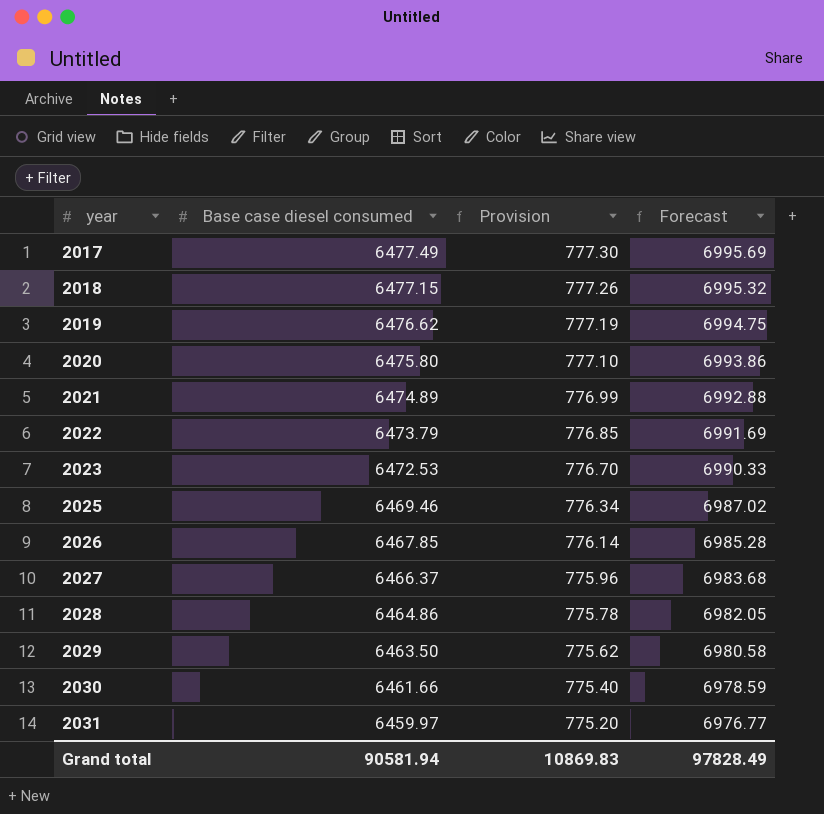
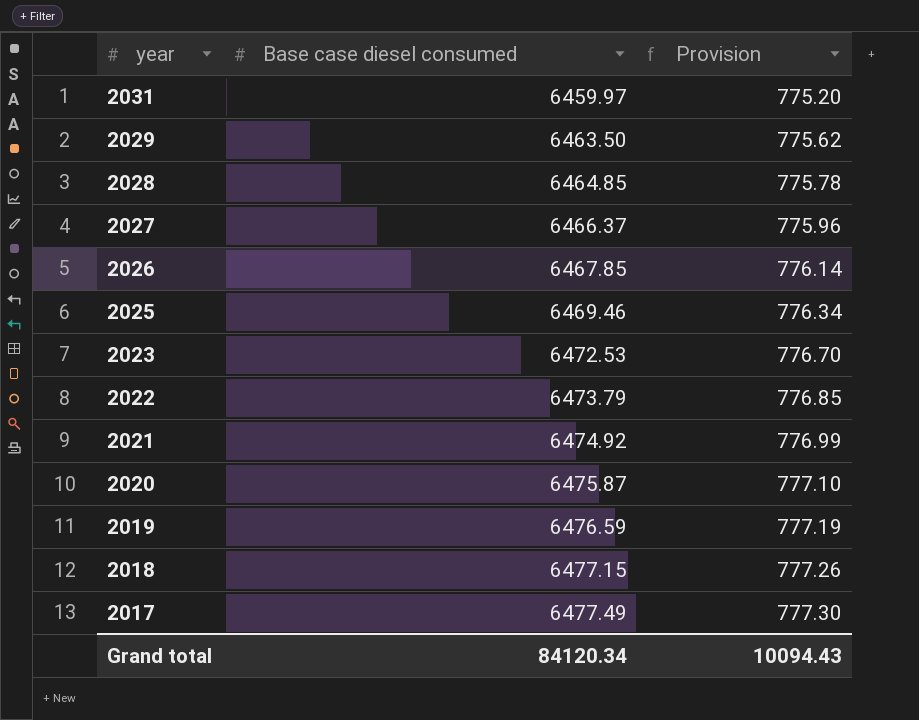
row order: year ascending -> year descending
column Forecast | formula: [Base case diesel consumed] * 1.08 -> none
row 2030: 6461.66 | 775.40 | 6978.59 -> none
2028 | Base case diesel consumed: 6464.86 -> 6464.85
2021 | Base case diesel consumed: 6474.89 -> 6474.92
2020 | Base case diesel consumed: 6475.80 -> 6475.87
2019 | Base case diesel consumed: 6476.62 -> 6476.59
Grand total | Base case diesel consumed: 90581.94 -> 84120.34
Grand total | Provision: 10869.83 -> 10094.43

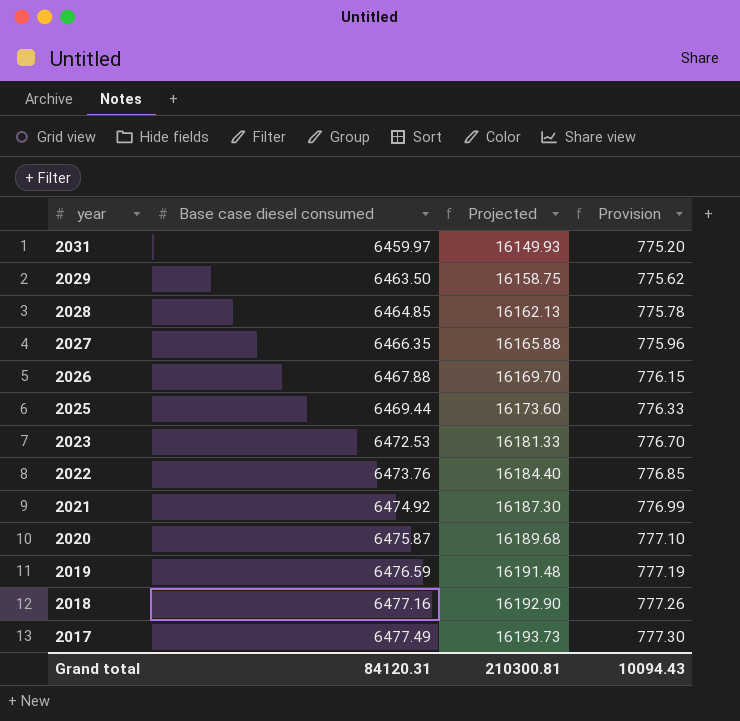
column Projected | formula: none -> [Base case diesel consumed] * 2.5
2027 | Base case diesel consumed: 6466.37 -> 6466.35
2026 | Base case diesel consumed: 6467.85 -> 6467.88
2026 | Provision: 776.14 -> 776.15
2025 | Base case diesel consumed: 6469.46 -> 6469.44
2025 | Provision: 776.34 -> 776.33
2022 | Base case diesel consumed: 6473.79 -> 6473.76
2018 | Base case diesel consumed: 6477.15 -> 6477.16
Grand total | Base case diesel consumed: 84120.34 -> 84120.31

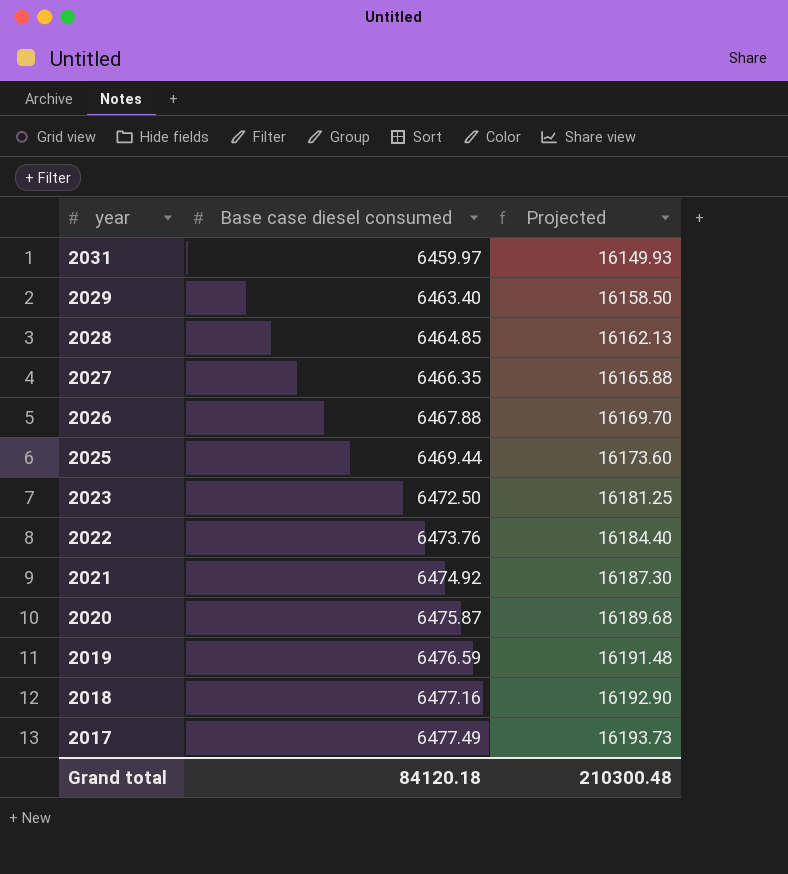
column Provision | formula: [Base case diesel consumed] * 0.12 -> none
2029 | Base case diesel consumed: 6463.50 -> 6463.40
2029 | Projected: 16158.75 -> 16158.50
2023 | Base case diesel consumed: 6472.53 -> 6472.50
2023 | Projected: 16181.33 -> 16181.25
Grand total | Base case diesel consumed: 84120.31 -> 84120.18
Grand total | Projected: 210300.81 -> 210300.48

